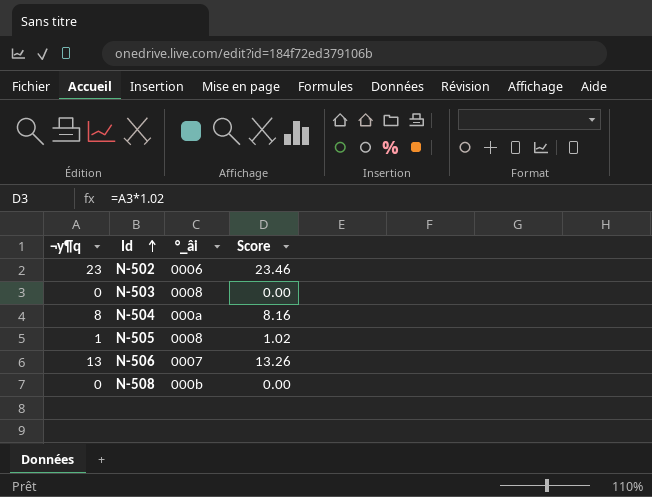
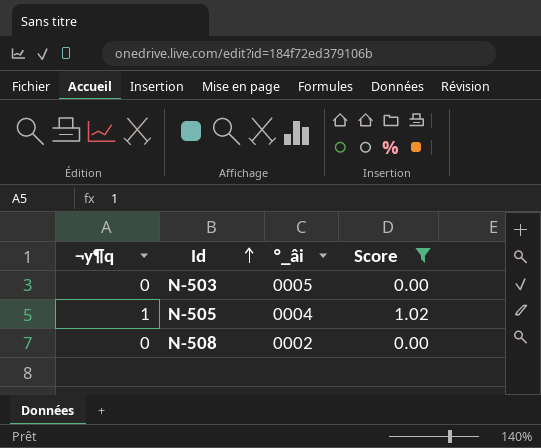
filter: none -> Score <= 1.02
N-503 | °_âi: 0008 -> 0005
N-505 | °_âi: 0008 -> 0004
N-508 | °_âi: 000b -> 0002

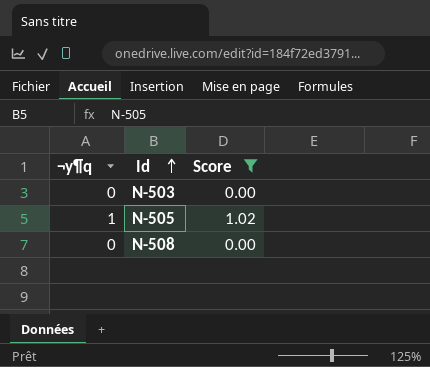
column °_âi | position: 3 -> none

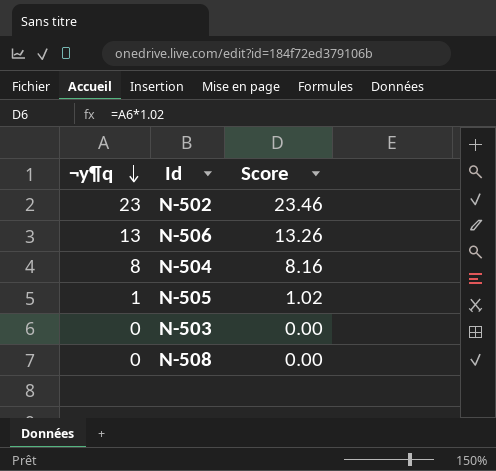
filter: Score <= 1.02 -> none
row order: Id ascending -> ¬y¶q descending

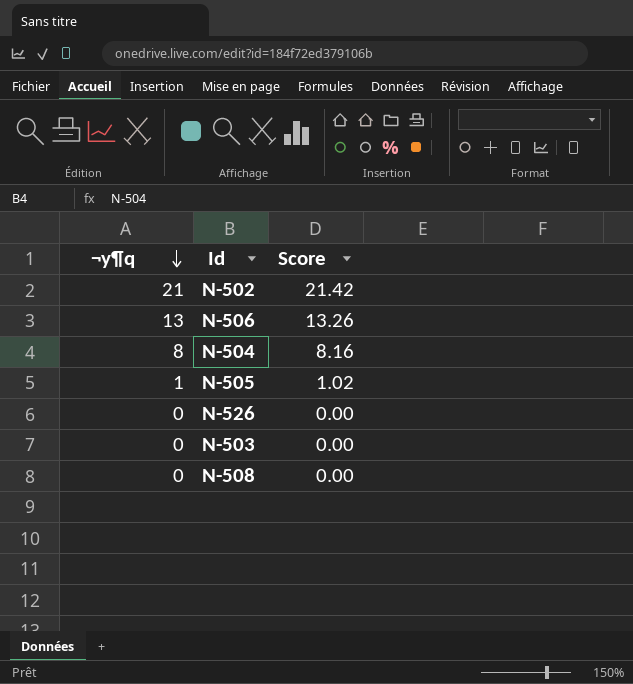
N-502 | ¬y¶q: 23 -> 21
N-502 | Score: 23.46 -> 21.42
row N-526: none -> 0 | 0.00

